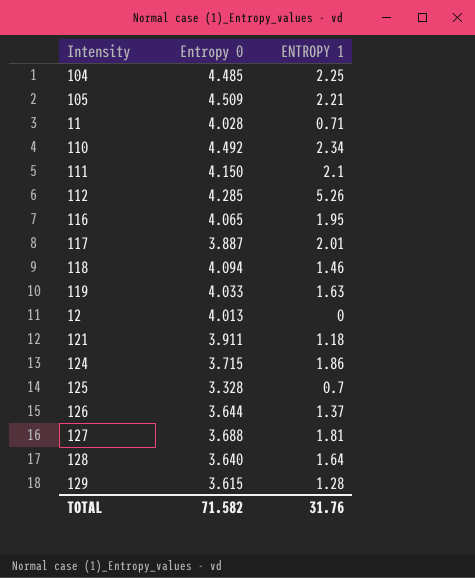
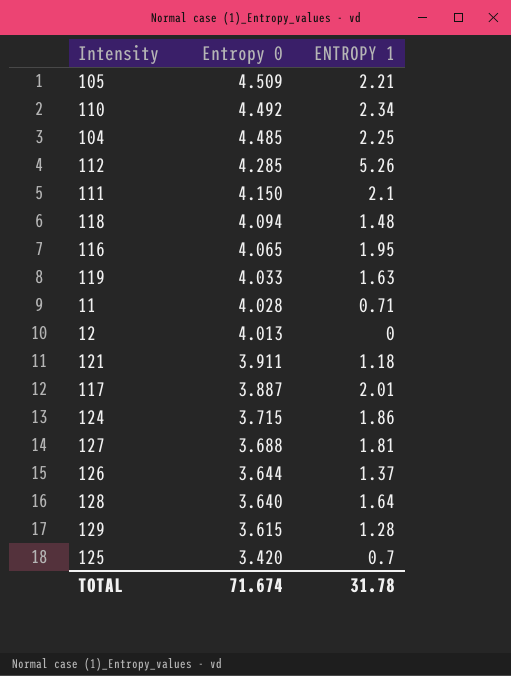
row order: none -> Entropy 0 descending
118 | ENTROPY 1: 1.46 -> 1.48
125 | Entropy 0: 3.328 -> 3.420
TOTAL | Entropy 0: 71.582 -> 71.674
TOTAL | ENTROPY 1: 31.76 -> 31.78

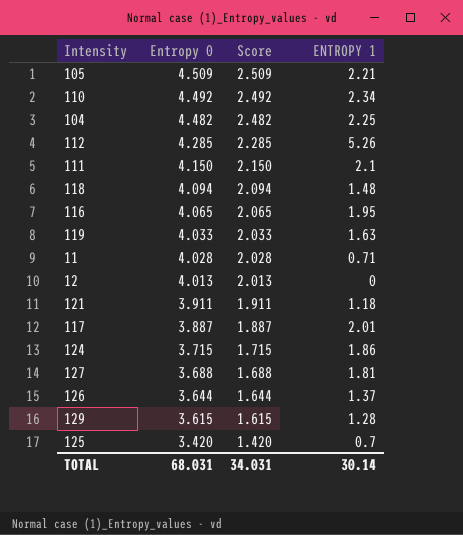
column Score | formula: none -> [Entropy 0] - 2
row 128: 3.640 | 1.64 -> none
104 | Entropy 0: 4.485 -> 4.482
TOTAL | Entropy 0: 71.674 -> 68.031
TOTAL | ENTROPY 1: 31.78 -> 30.14

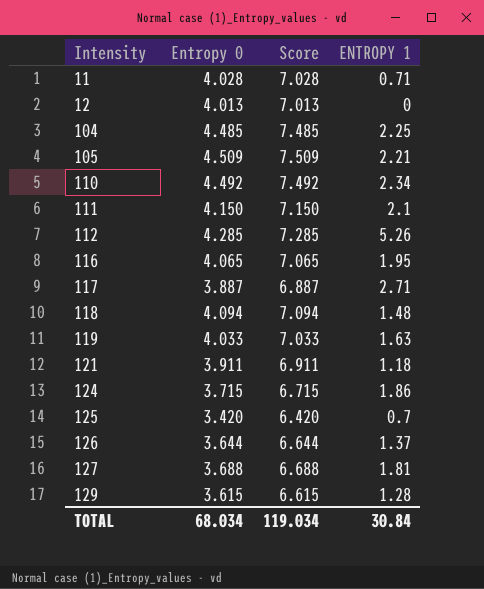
row order: Entropy 0 descending -> Intensity ascending
column Score | formula: [Entropy 0] - 2 -> [Entropy 0] + 3
104 | Entropy 0: 4.482 -> 4.485
117 | ENTROPY 1: 2.01 -> 2.71
TOTAL | Entropy 0: 68.031 -> 68.034
TOTAL | Score: 34.031 -> 119.034
TOTAL | ENTROPY 1: 30.14 -> 30.84

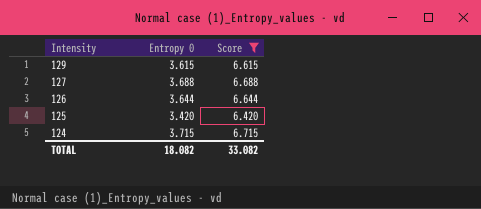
filter: none -> Score <= 6.715
row order: Intensity ascending -> Intensity descending
column ENTROPY 1 | position: 4 -> none
TOTAL | Entropy 0: 68.034 -> 18.082
TOTAL | Score: 119.034 -> 33.082

